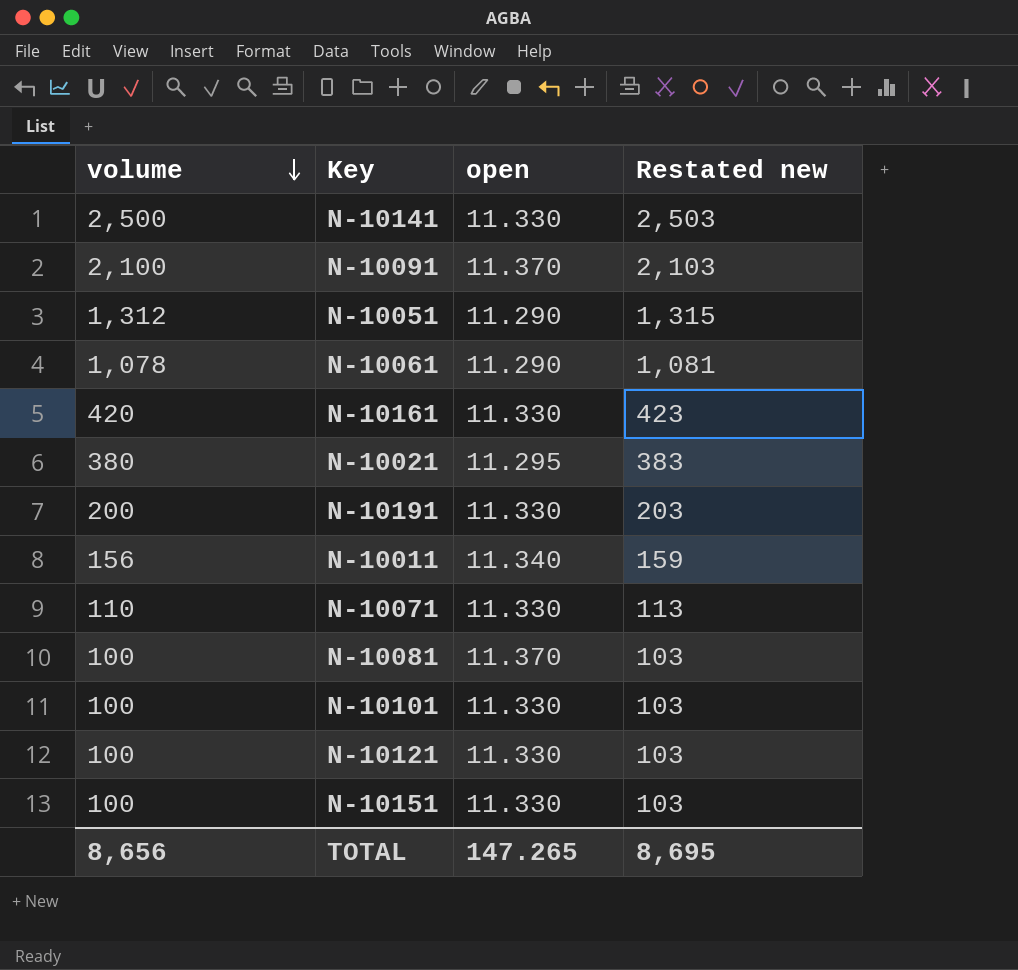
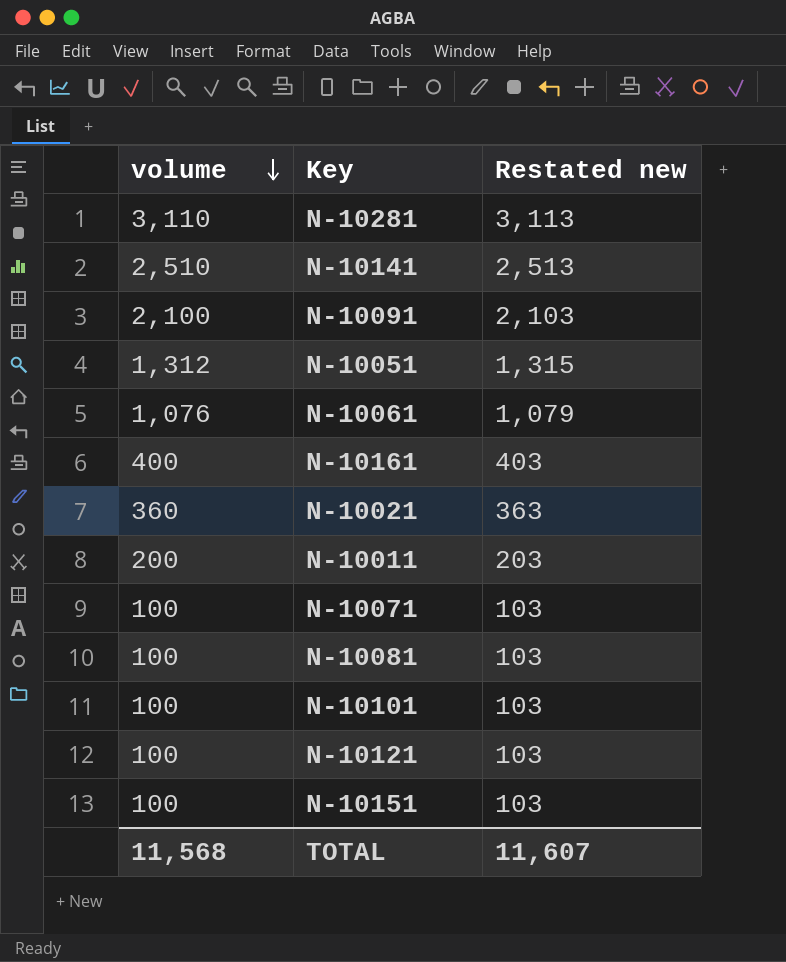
column open | position: 3 -> none
row N-10191: 200 | 11.330 | 203 -> none
row N-10281: none -> 3,110 | 3,113
N-10141 | volume: 2,500 -> 2,510
N-10141 | Restated new: 2,503 -> 2,513
N-10061 | volume: 1,078 -> 1,076
N-10061 | Restated new: 1,081 -> 1,079
N-10161 | volume: 420 -> 400
N-10161 | Restated new: 423 -> 403
N-10021 | volume: 380 -> 360
N-10021 | Restated new: 383 -> 363
N-10011 | volume: 156 -> 200
N-10011 | Restated new: 159 -> 203
N-10071 | volume: 110 -> 100
N-10071 | Restated new: 113 -> 103
TOTAL | volume: 8,656 -> 11,568
TOTAL | Restated new: 8,695 -> 11,607

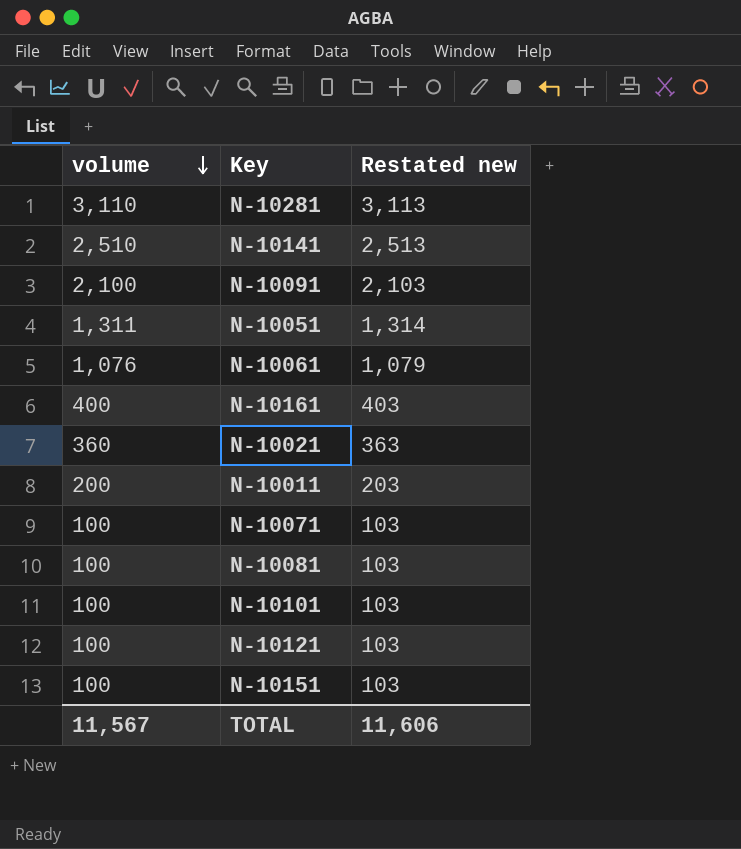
N-10051 | volume: 1,312 -> 1,311
N-10051 | Restated new: 1,315 -> 1,314
TOTAL | volume: 11,568 -> 11,567
TOTAL | Restated new: 11,607 -> 11,606

